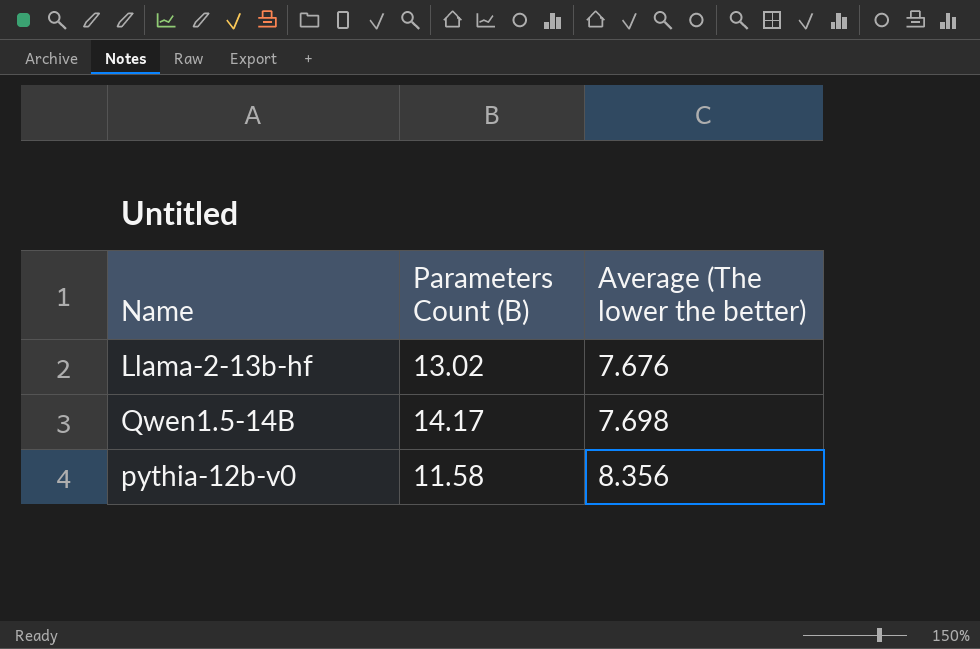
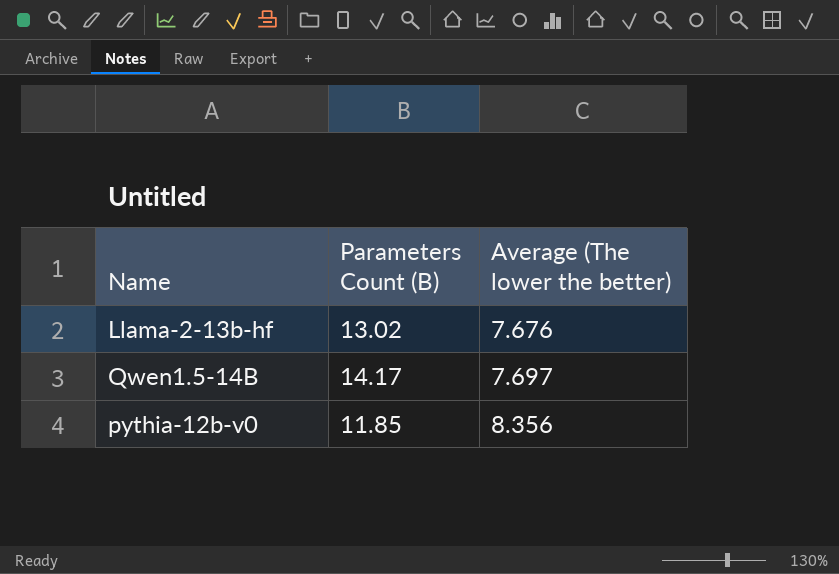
Qwen1.5-14B | Average (The lower the better): 7.698 -> 7.697
pythia-12b-v0 | Parameters Count (B): 11.58 -> 11.85

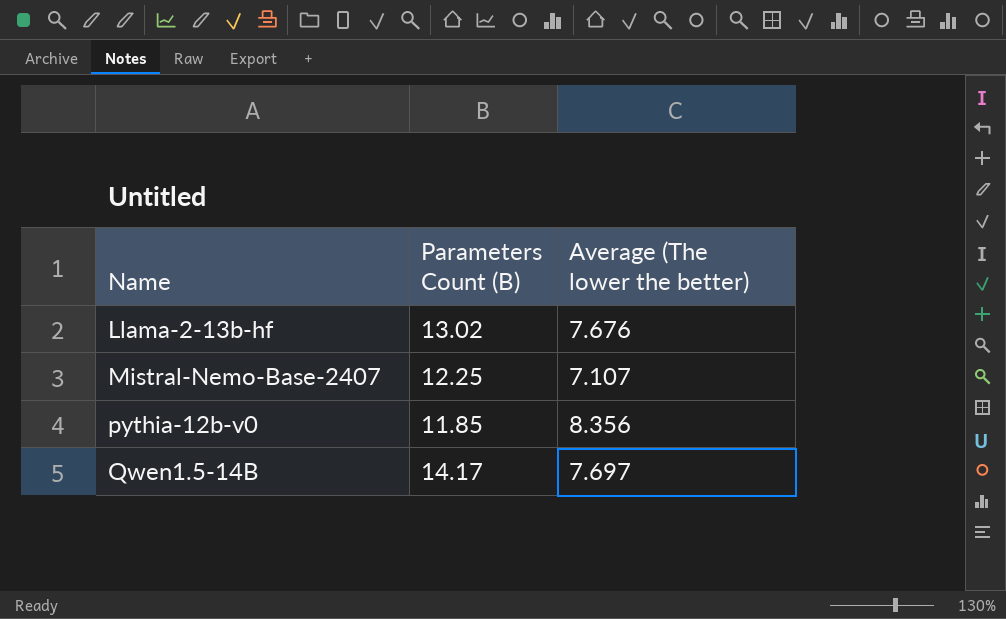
row order: Average (The lower the better) ascending -> Name ascending
row Mistral-Nemo-Base-2407: none -> 12.25 | 7.107

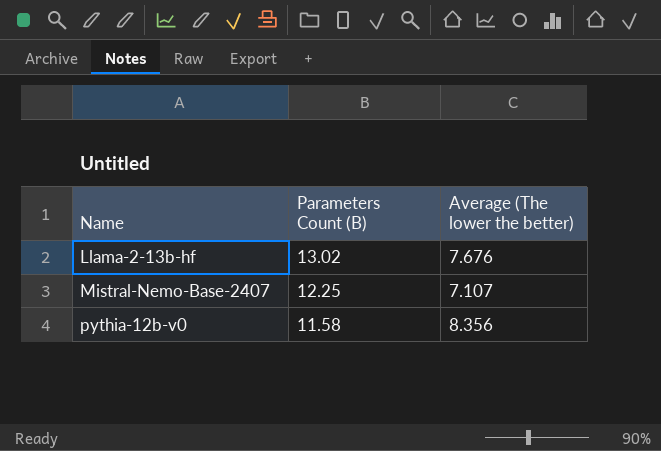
row Qwen1.5-14B: 14.17 | 7.697 -> none
pythia-12b-v0 | Parameters Count (B): 11.85 -> 11.58

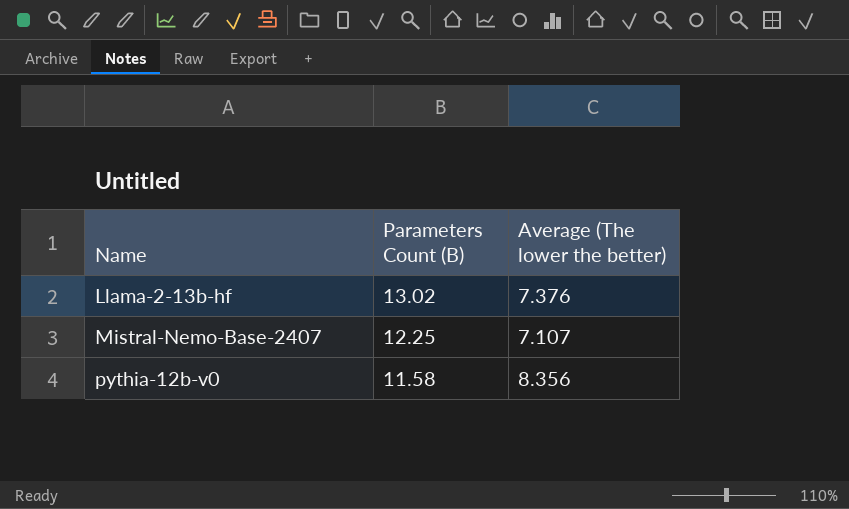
Llama-2-13b-hf | Average (The lower the better): 7.676 -> 7.376

